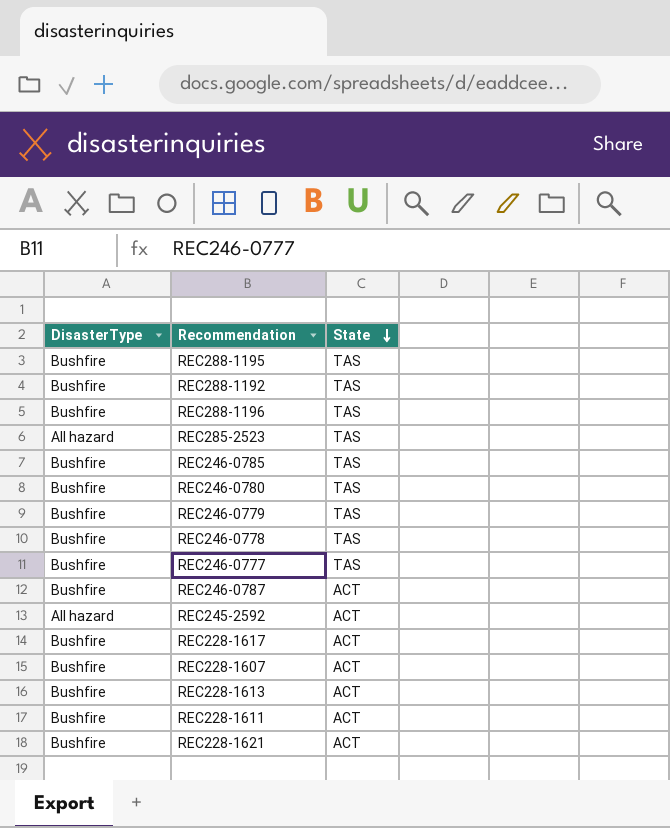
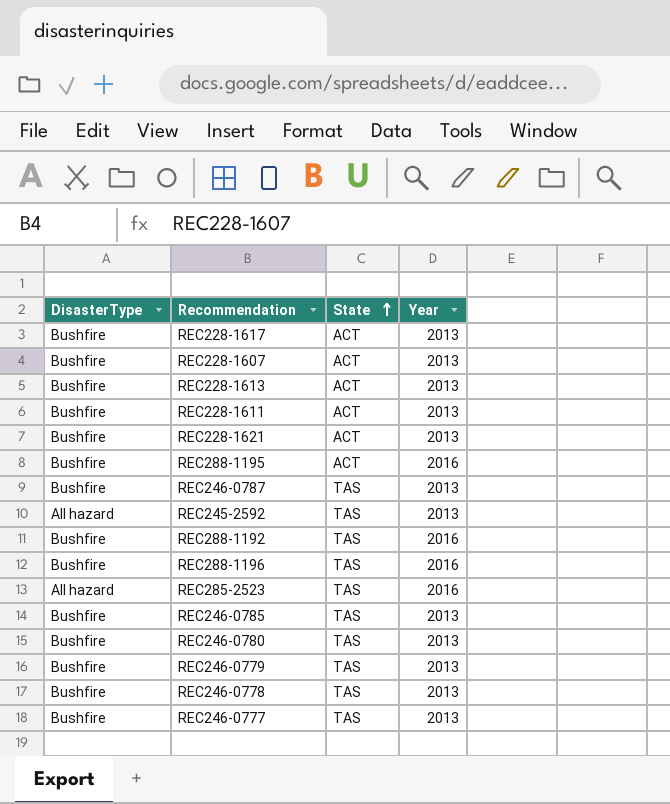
row order: State descending -> State ascending
column Year | position: none -> 4
REC288-1195 | State: TAS -> ACT
REC246-0787 | State: ACT -> TAS
REC245-2592 | State: ACT -> TAS

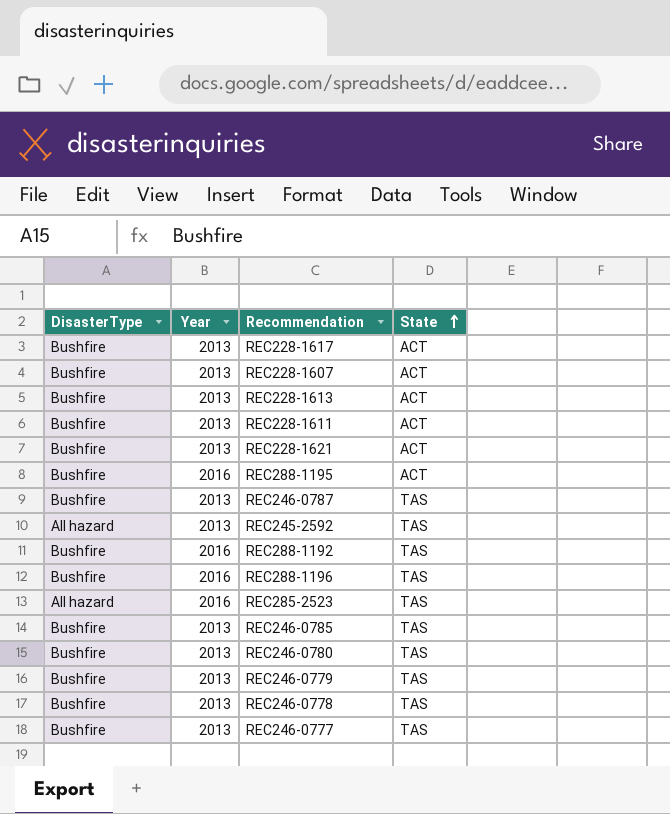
column Year | position: 4 -> 2

